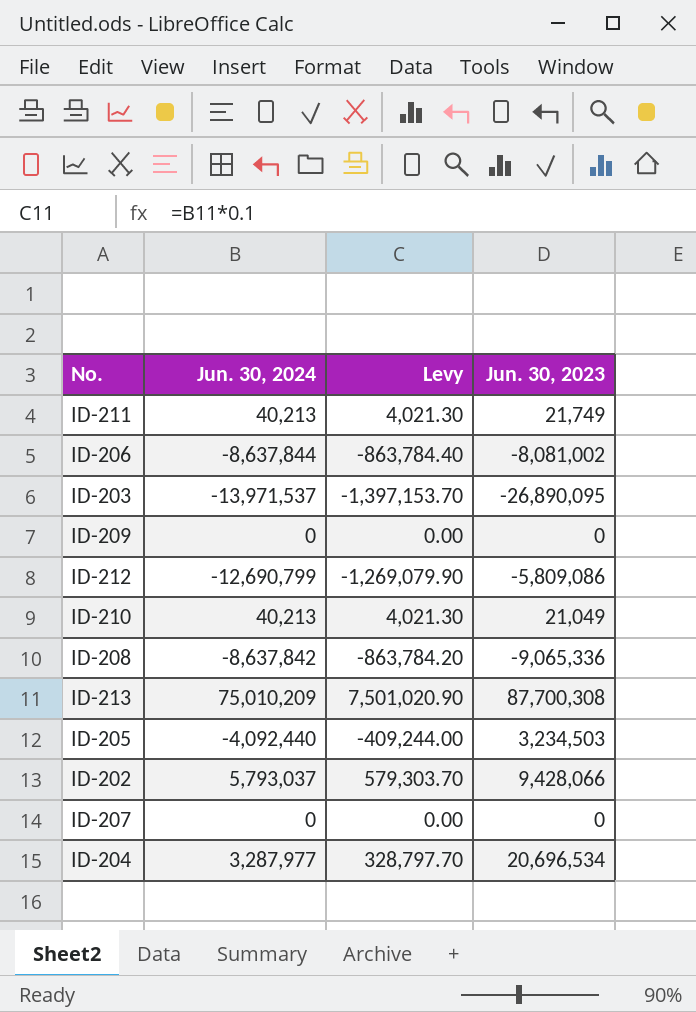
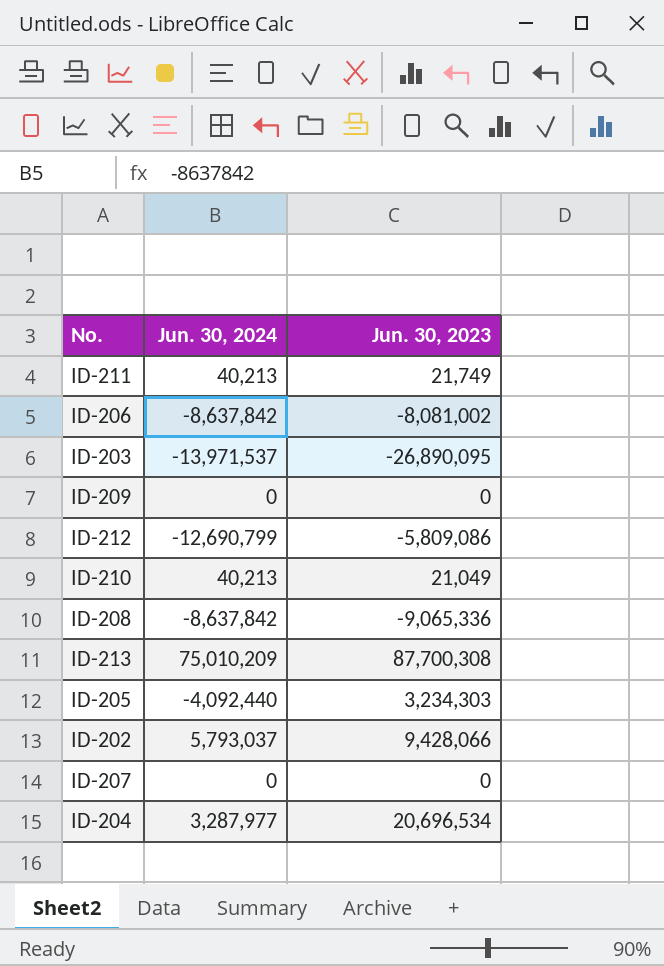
column Levy | formula: [Jun. 30, 2024] * 0.1 -> none
ID-206 | Jun. 30, 2024: -8,637,844 -> -8,637,842
ID-205 | Jun. 30, 2023: 3,234,503 -> 3,234,303

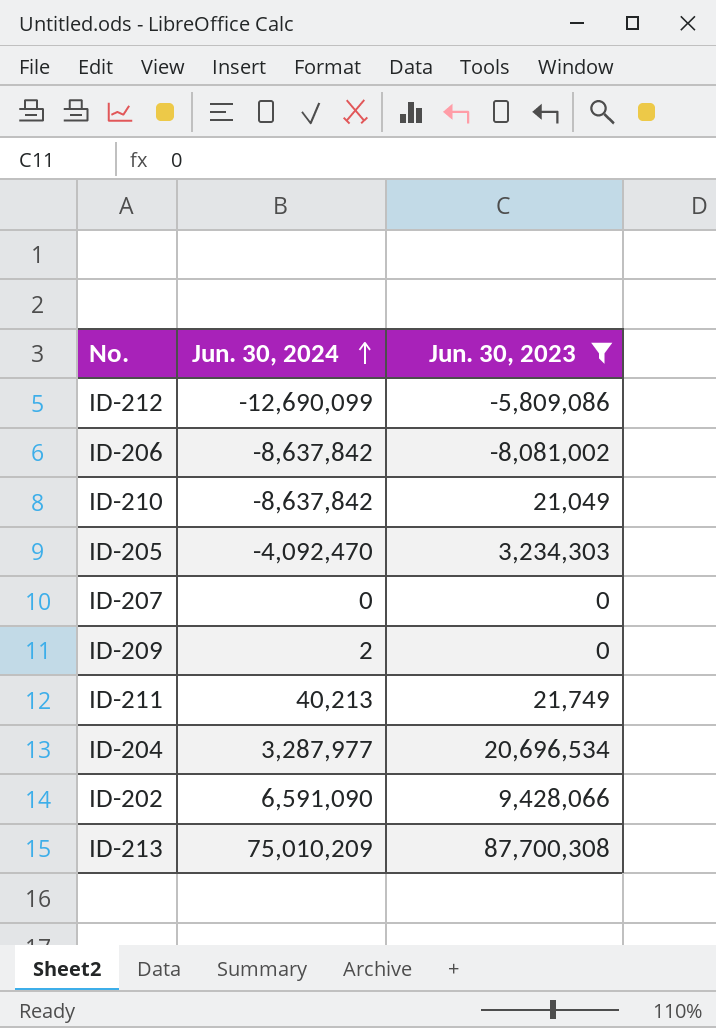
filter: none -> Jun. 30, 2023 >= -8,081,002
row order: none -> Jun. 30, 2024 ascending
ID-212 | Jun. 30, 2024: -12,690,799 -> -12,690,099
ID-210 | Jun. 30, 2024: 40,213 -> -8,637,842
ID-205 | Jun. 30, 2024: -4,092,440 -> -4,092,470
ID-209 | Jun. 30, 2024: 0 -> 2
ID-202 | Jun. 30, 2024: 5,793,037 -> 6,591,090

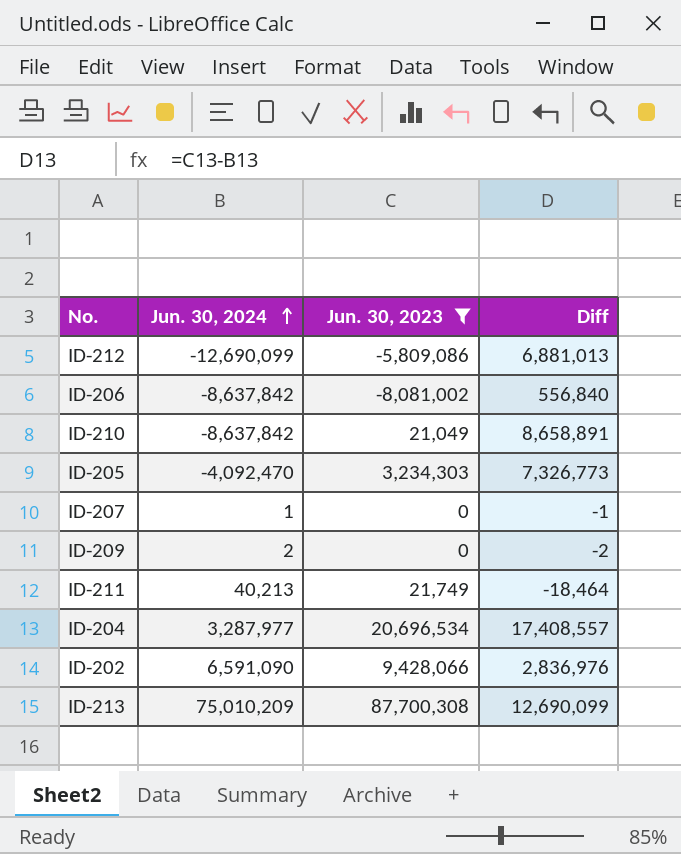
column Diff | formula: none -> [Jun. 30, 2023] - [Jun. 30, 2024]
ID-207 | Jun. 30, 2024: 0 -> 1

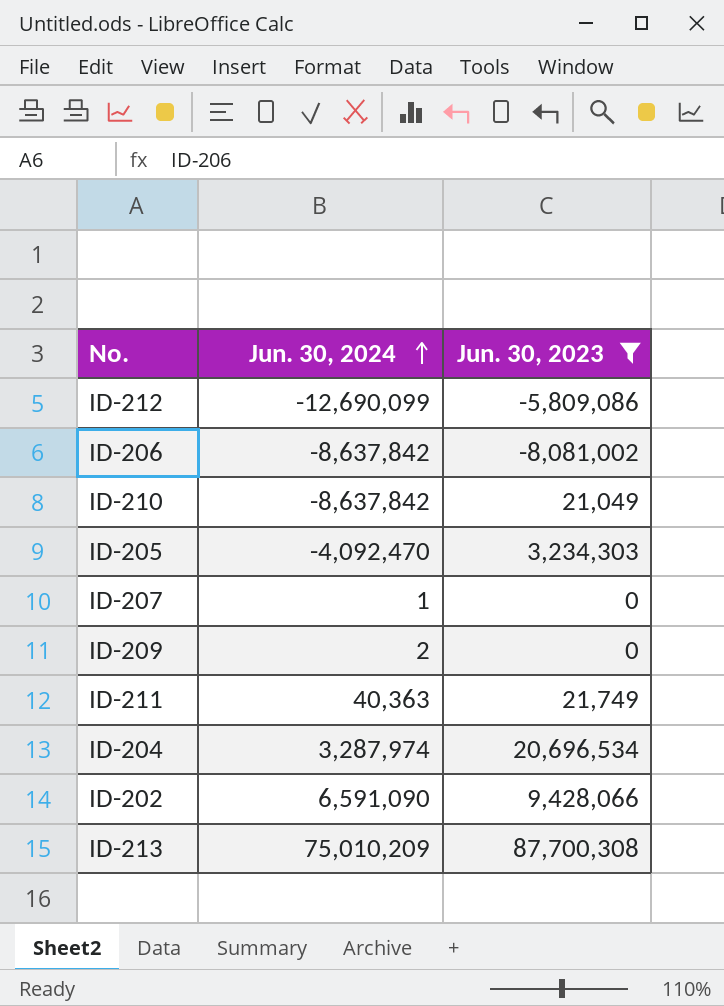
column Diff | formula: [Jun. 30, 2023] - [Jun. 30, 2024] -> none
ID-211 | Jun. 30, 2024: 40,213 -> 40,363
ID-204 | Jun. 30, 2024: 3,287,977 -> 3,287,974

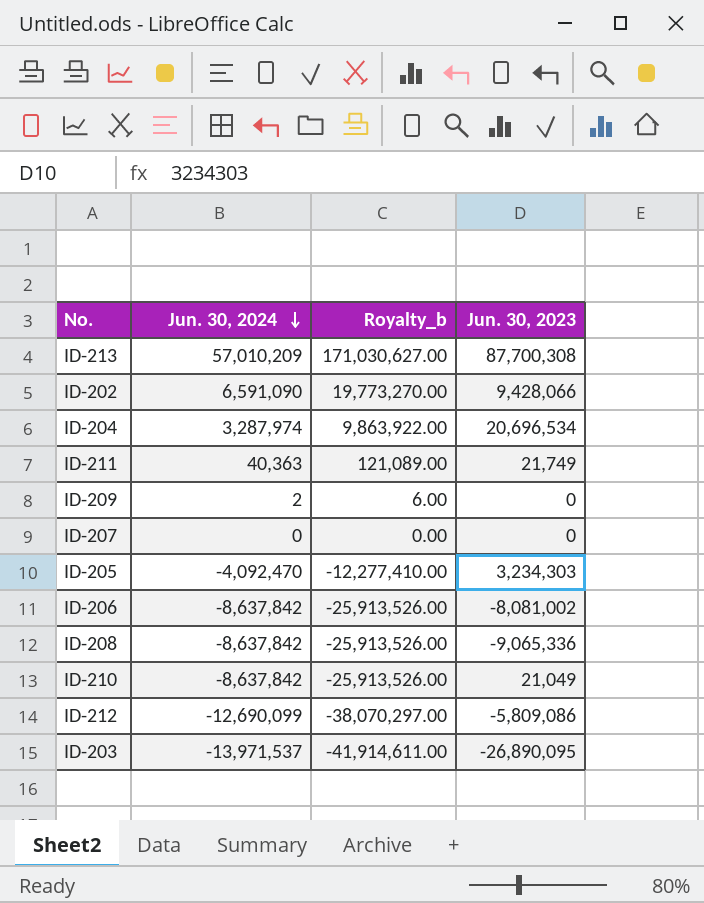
filter: Jun. 30, 2023 >= -8,081,002 -> none
row order: Jun. 30, 2024 ascending -> Jun. 30, 2024 descending
column Royalty_b | formula: none -> [Jun. 30, 2024] * 3
ID-213 | Jun. 30, 2024: 75,010,209 -> 57,010,209
ID-207 | Jun. 30, 2024: 1 -> 0

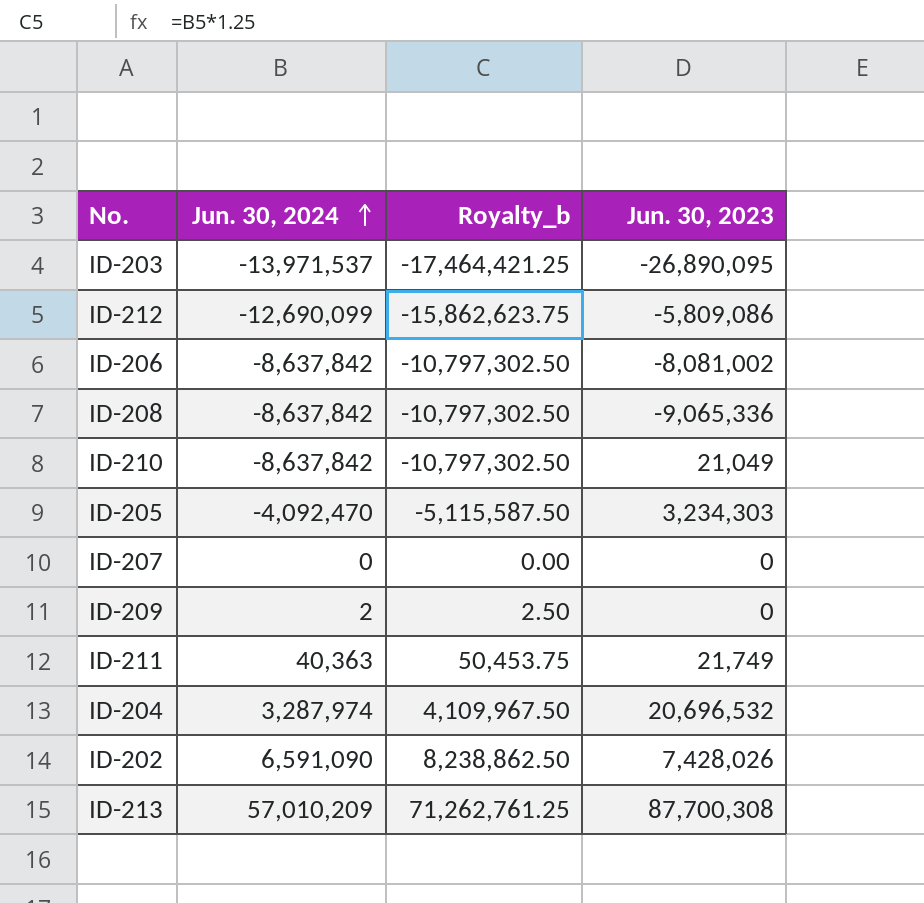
row order: Jun. 30, 2024 descending -> Jun. 30, 2024 ascending
column Royalty_b | formula: [Jun. 30, 2024] * 3 -> [Jun. 30, 2024] * 1.25
ID-204 | Jun. 30, 2023: 20,696,534 -> 20,696,532
ID-202 | Jun. 30, 2023: 9,428,066 -> 7,428,026

